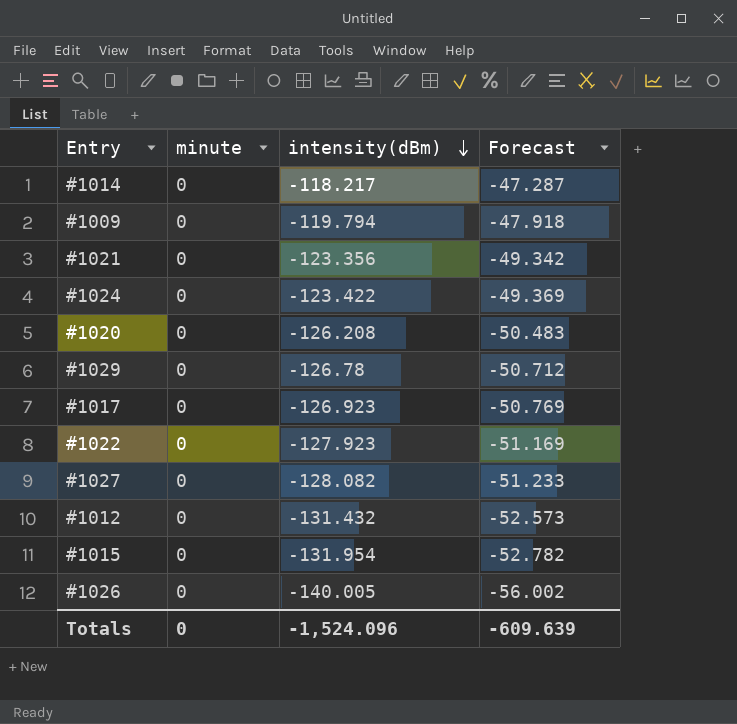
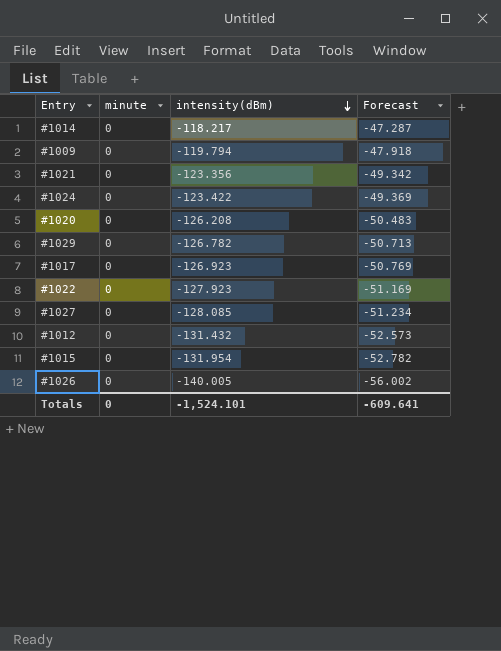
#1029 | intensity(dBm): -126.78 -> -126.782
#1029 | Forecast: -50.712 -> -50.713
#1027 | intensity(dBm): -128.082 -> -128.085
#1027 | Forecast: -51.233 -> -51.234
Totals | intensity(dBm): -1,524.096 -> -1,524.101
Totals | Forecast: -609.639 -> -609.641

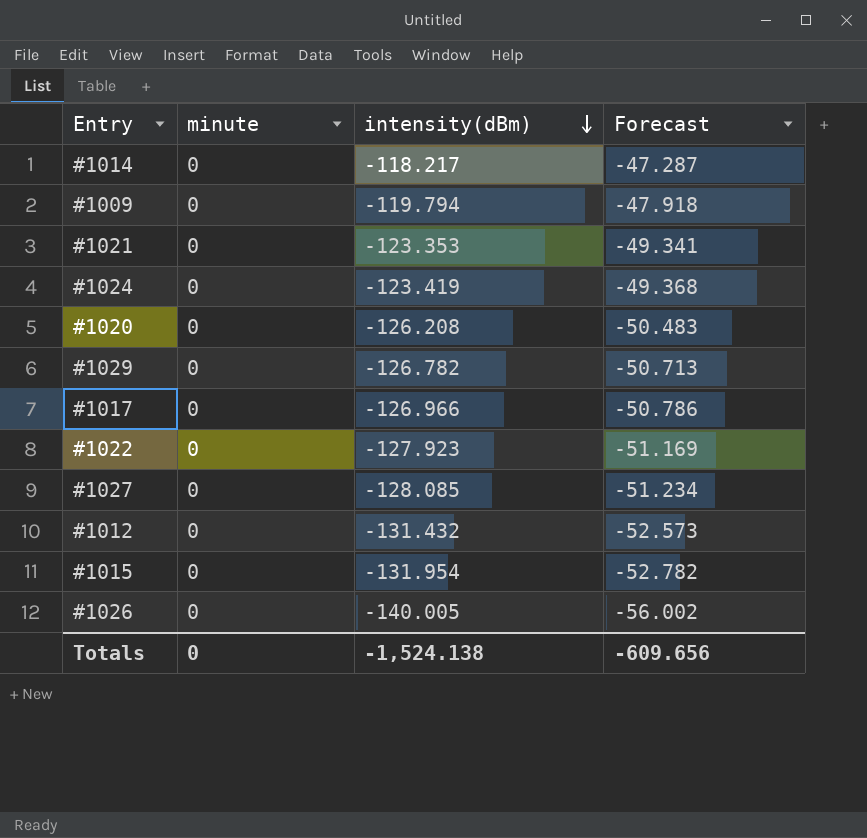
#1021 | intensity(dBm): -123.356 -> -123.353
#1021 | Forecast: -49.342 -> -49.341
#1024 | intensity(dBm): -123.422 -> -123.419
#1024 | Forecast: -49.369 -> -49.368
#1017 | intensity(dBm): -126.923 -> -126.966
#1017 | Forecast: -50.769 -> -50.786
Totals | intensity(dBm): -1,524.101 -> -1,524.138
Totals | Forecast: -609.641 -> -609.656

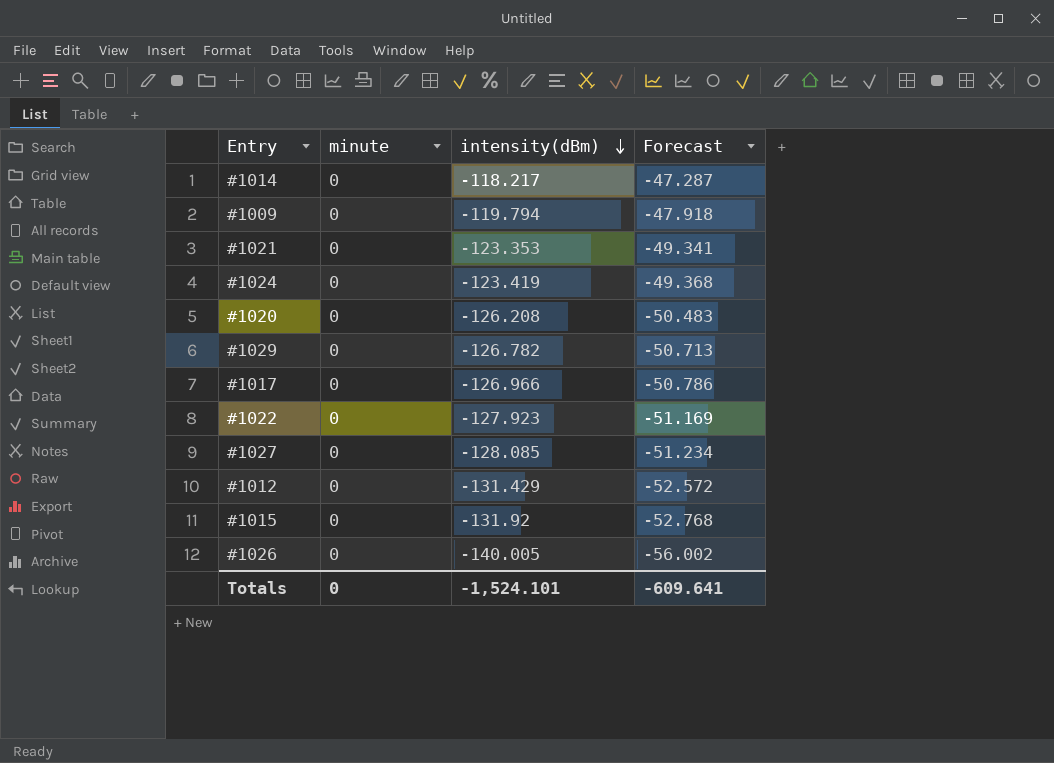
#1012 | intensity(dBm): -131.432 -> -131.429
#1012 | Forecast: -52.573 -> -52.572
#1015 | intensity(dBm): -131.954 -> -131.92
#1015 | Forecast: -52.782 -> -52.768
Totals | intensity(dBm): -1,524.138 -> -1,524.101
Totals | Forecast: -609.656 -> -609.641

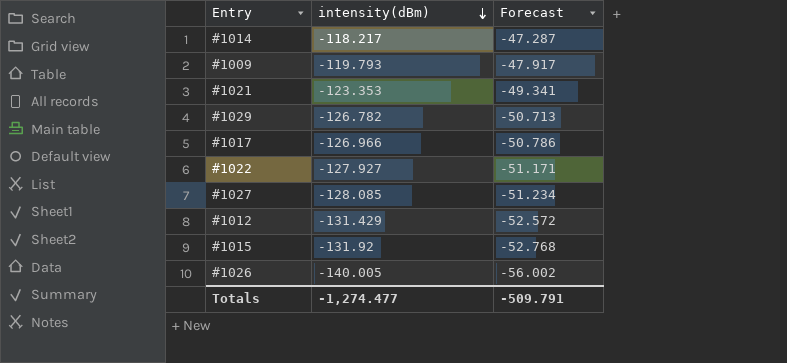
column minute | position: 2 -> none
row #1024: 0 | -123.419 | -49.368 -> none
row #1020: 0 | -126.208 | -50.483 -> none
#1009 | intensity(dBm): -119.794 -> -119.793
#1009 | Forecast: -47.918 -> -47.917
#1022 | intensity(dBm): -127.923 -> -127.927
#1022 | Forecast: -51.169 -> -51.171
Totals | intensity(dBm): -1,524.101 -> -1,274.477
Totals | Forecast: -609.641 -> -509.791

